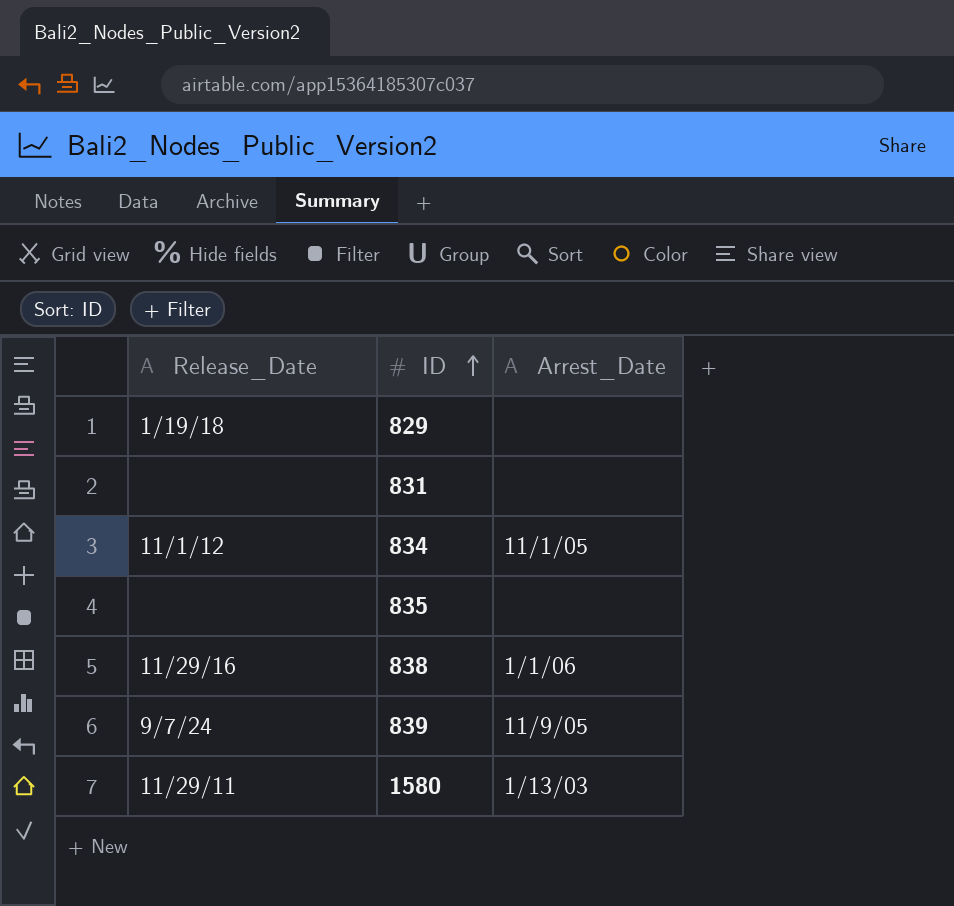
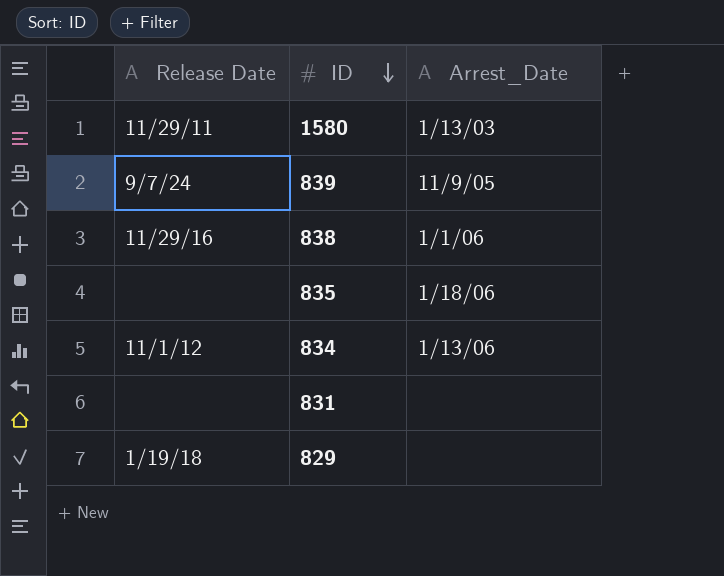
row order: ID ascending -> ID descending
column name: Release_Date -> Release Date
835 | Arrest_Date: none -> 1/18/06
834 | Arrest_Date: 11/1/05 -> 1/13/06

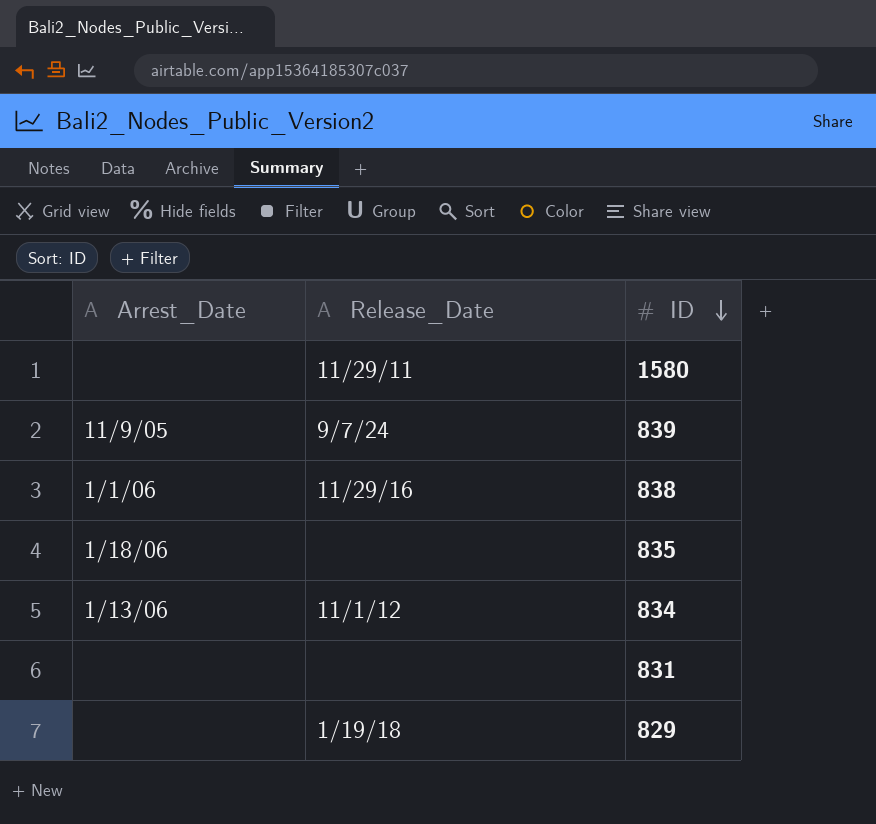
column Arrest_Date | position: 3 -> 1
column name: Release Date -> Release_Date
1580 | Arrest_Date: 1/13/03 -> none

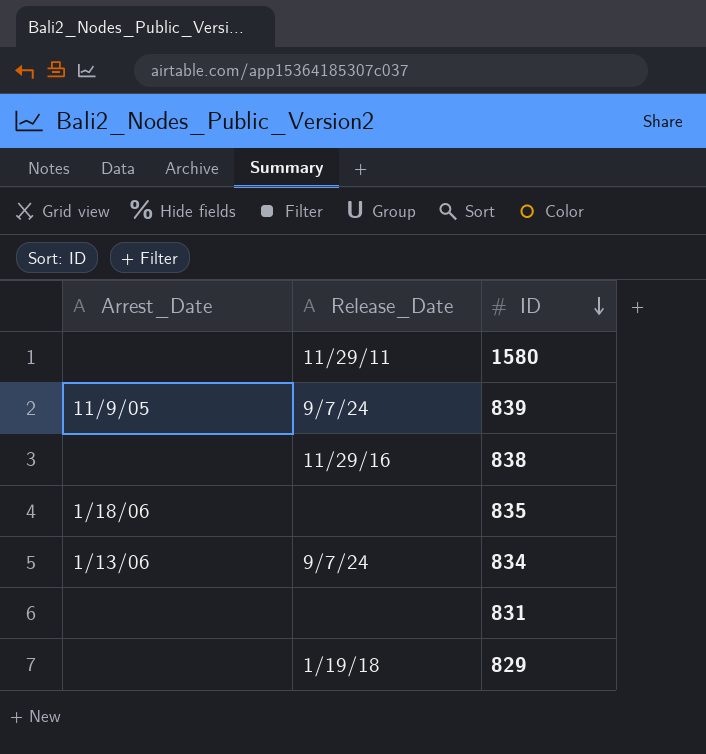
838 | Arrest_Date: 1/1/06 -> none
834 | Release_Date: 11/1/12 -> 9/7/24

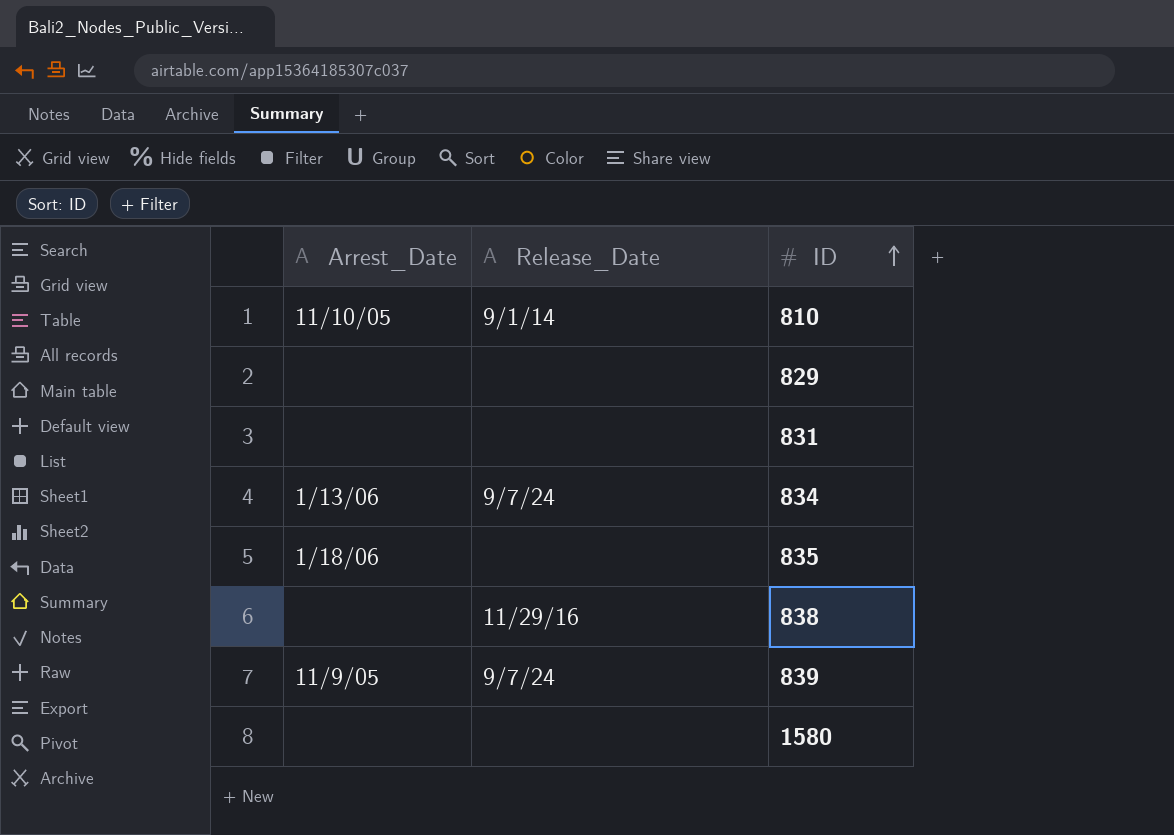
row order: ID descending -> ID ascending
row 810: none -> 11/10/05 | 9/1/14
829 | Release_Date: 1/19/18 -> none
1580 | Release_Date: 11/29/11 -> none

